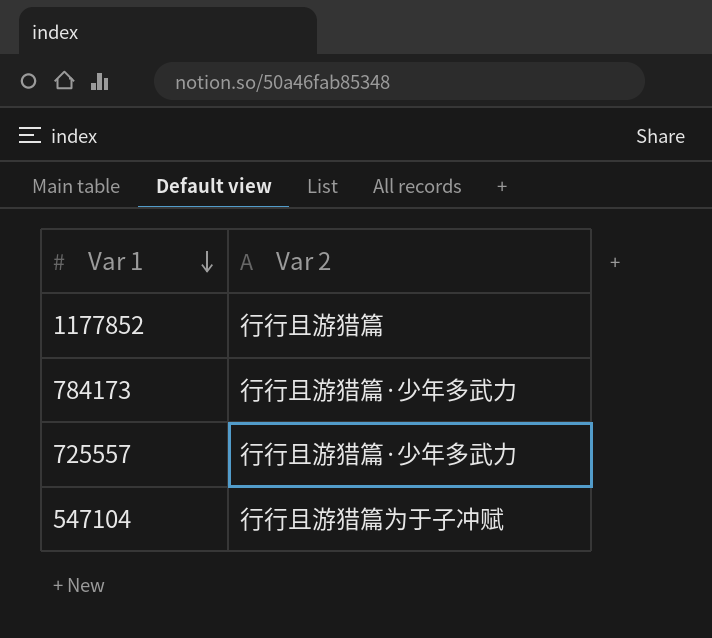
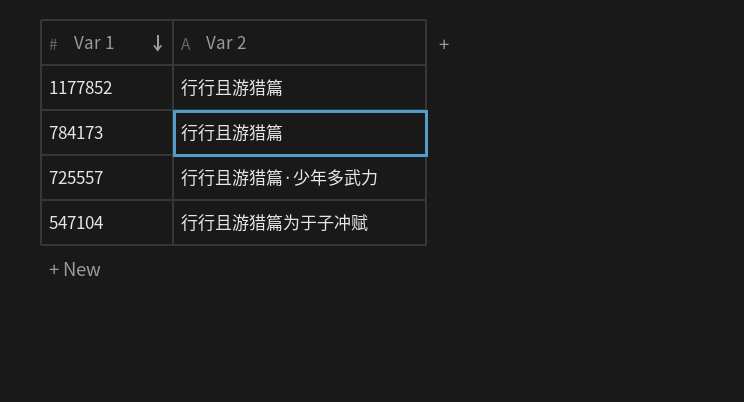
784173 | Var 2: 行行且游猎篇·少年多武力 -> 行行且游猎篇

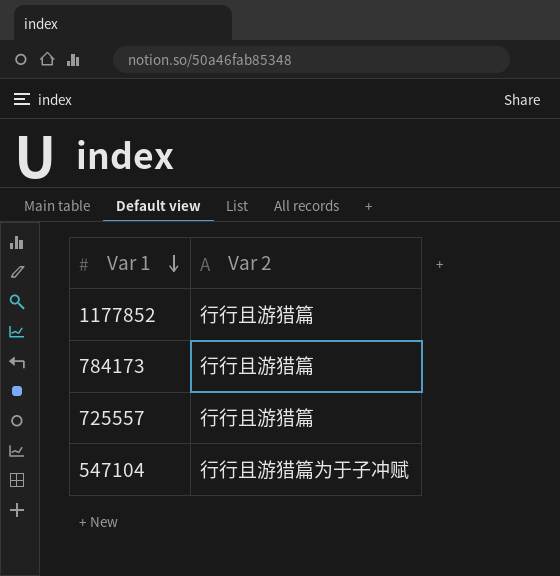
725557 | Var 2: 行行且游猎篇·少年多武力 -> 行行且游猎篇

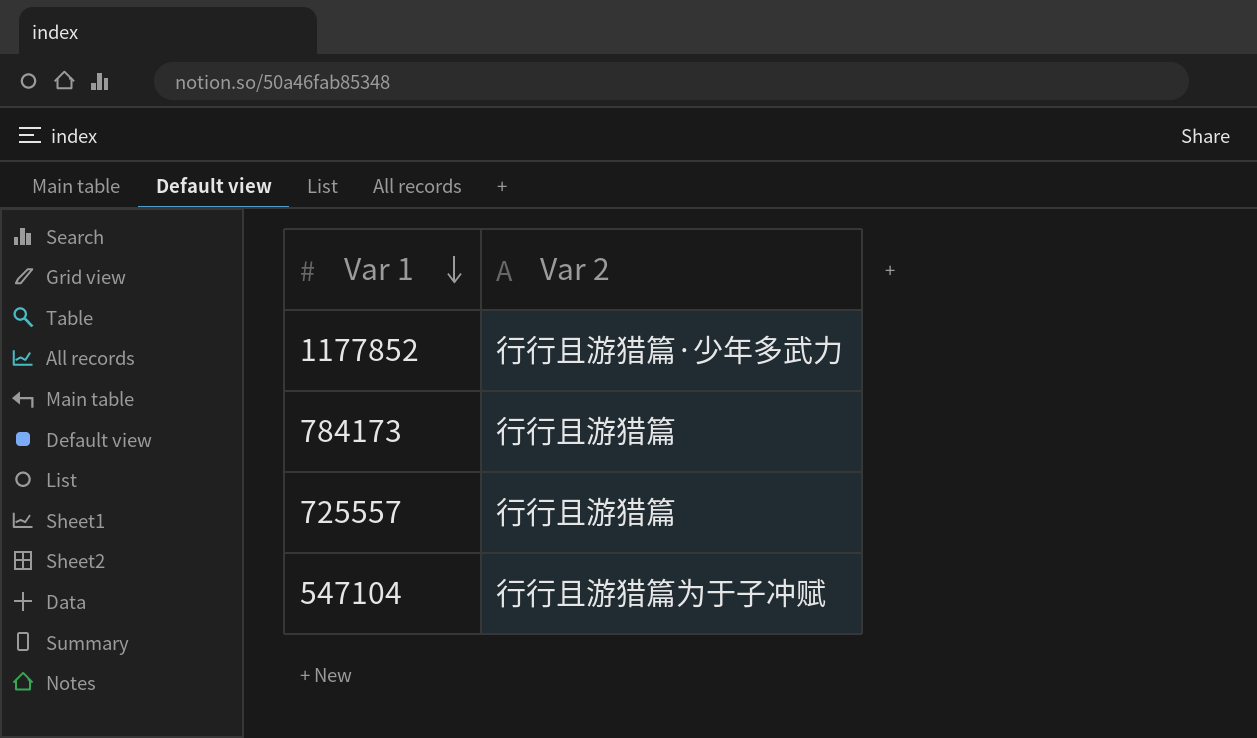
1177852 | Var 2: 行行且游猎篇 -> 行行且游猎篇·少年多武力

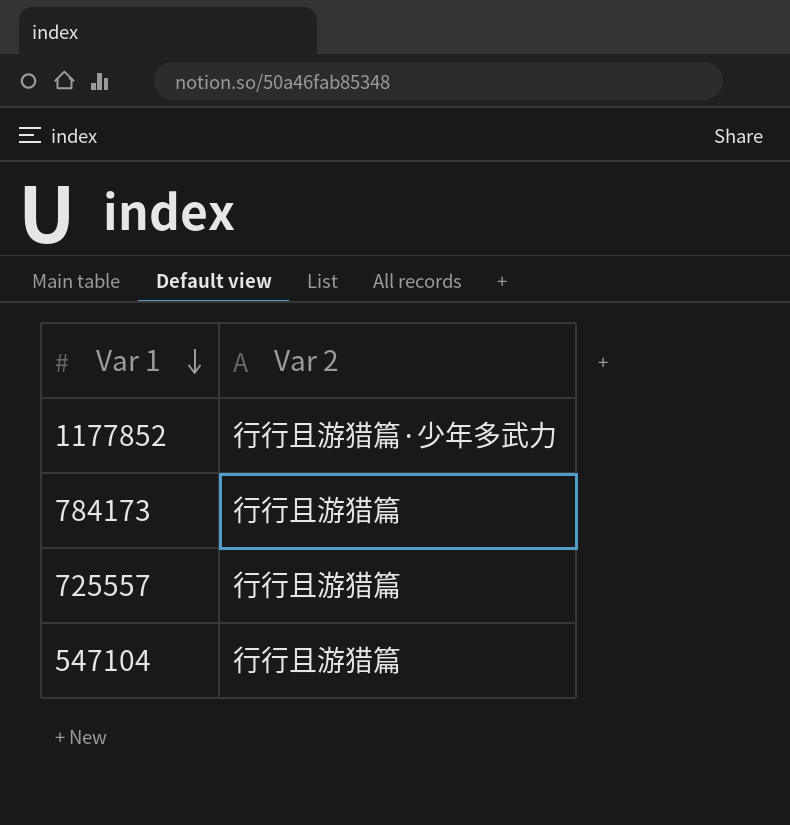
547104 | Var 2: 行行且游猎篇为于子冲赋 -> 行行且游猎篇

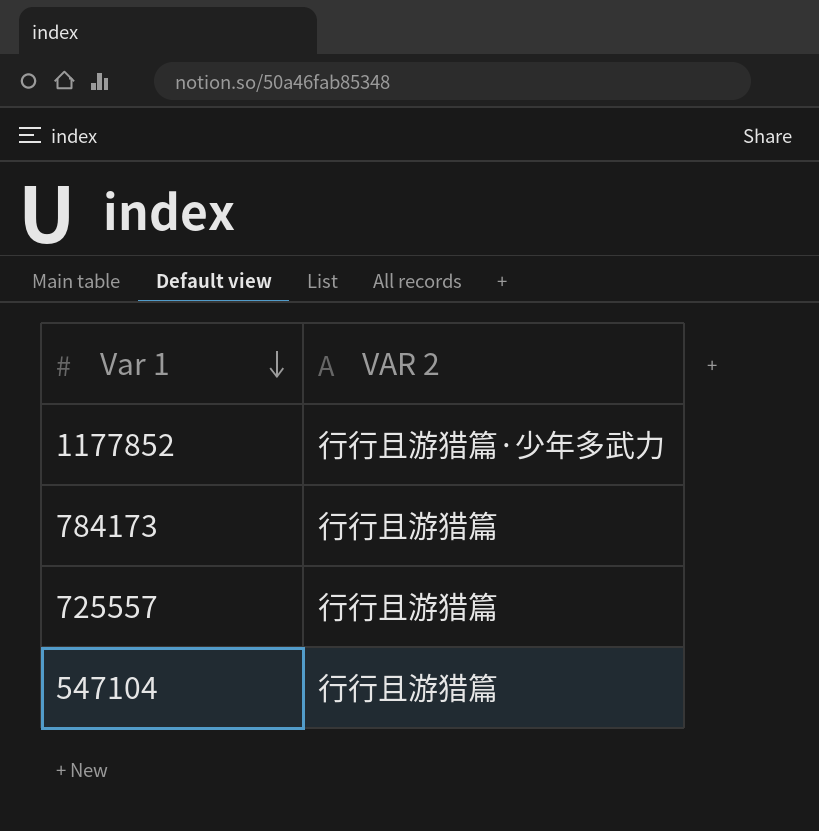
column name: Var 2 -> VAR 2

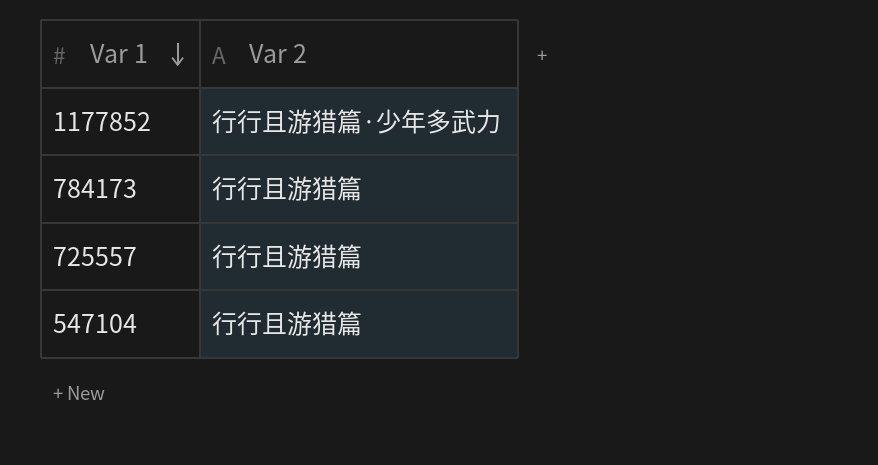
column name: VAR 2 -> Var 2

